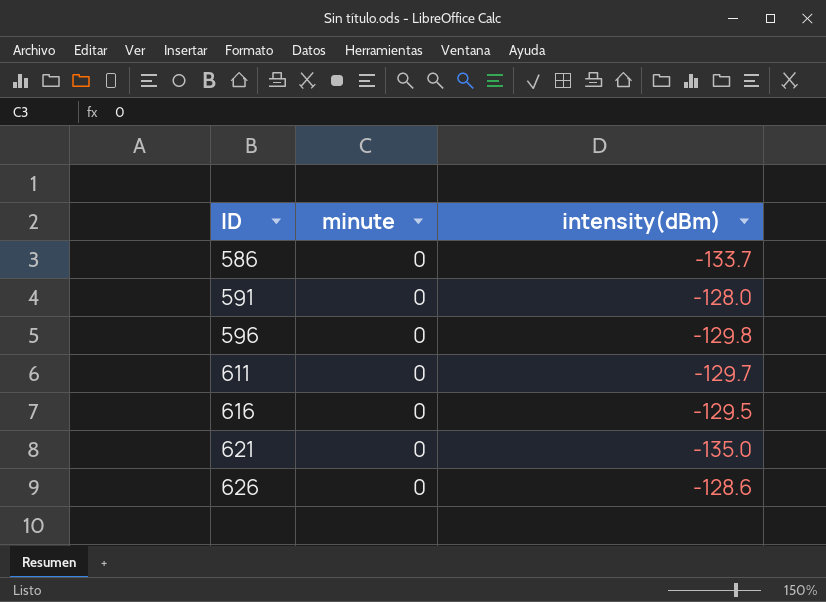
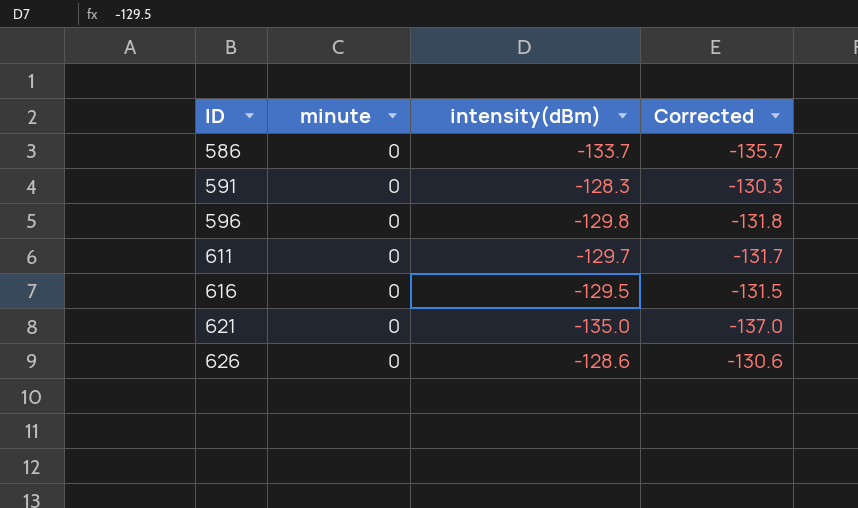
column Corrected | formula: none -> [intensity(dBm)] - 2
591 | intensity(dBm): -128.0 -> -128.3

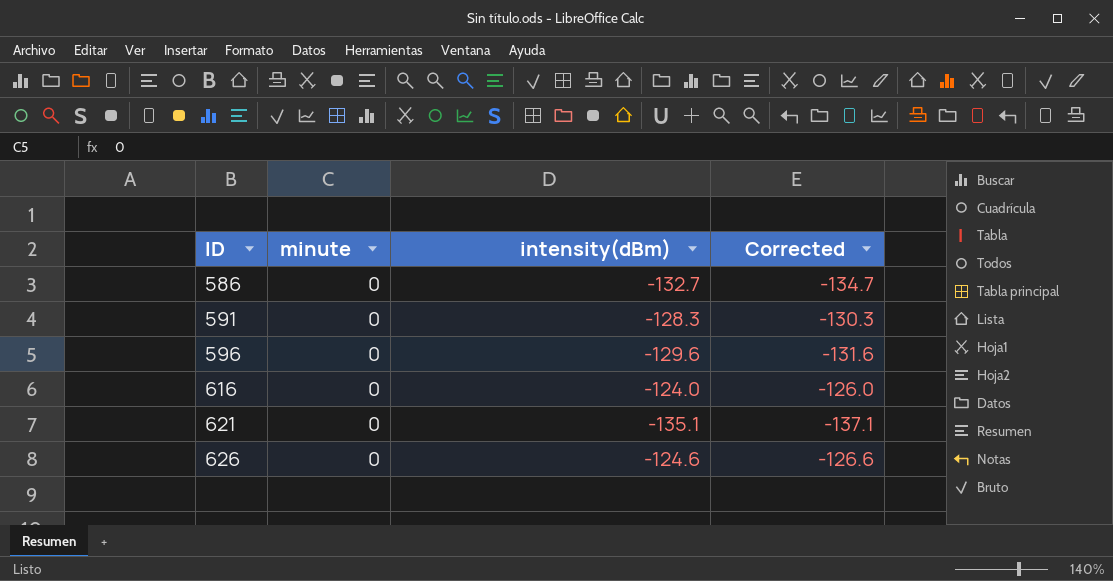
row 611: 0 | -129.7 | -131.7 -> none
586 | intensity(dBm): -133.7 -> -132.7
586 | Corrected: -135.7 -> -134.7
596 | intensity(dBm): -129.8 -> -129.6
596 | Corrected: -131.8 -> -131.6
616 | intensity(dBm): -129.5 -> -124.0
616 | Corrected: -131.5 -> -126.0
621 | intensity(dBm): -135.0 -> -135.1
621 | Corrected: -137.0 -> -137.1
626 | intensity(dBm): -128.6 -> -124.6
626 | Corrected: -130.6 -> -126.6

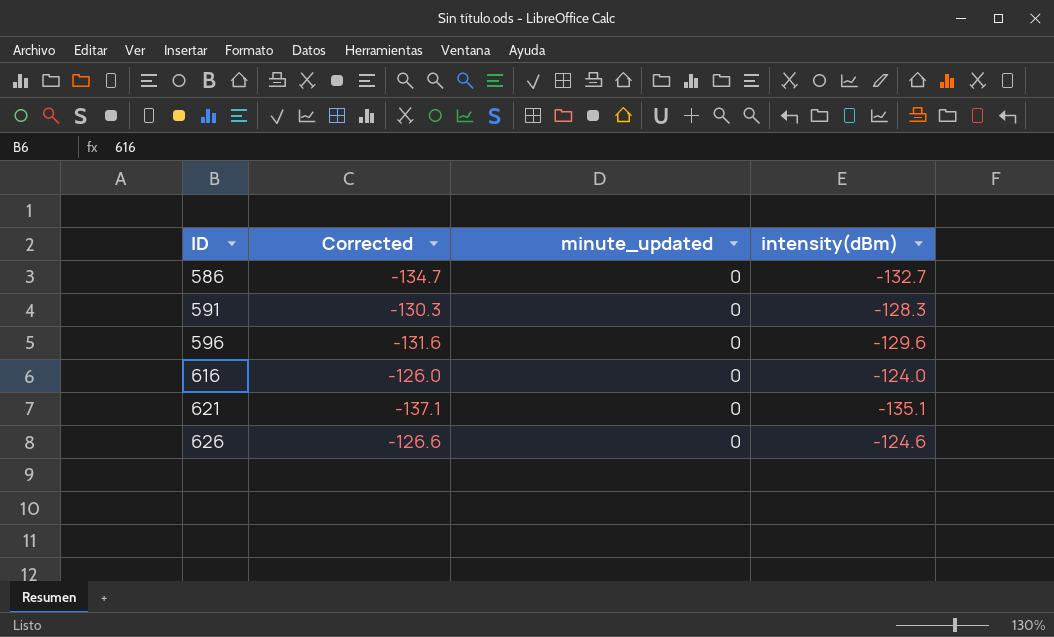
column Corrected | position: 4 -> 2
column name: minute -> minute_updated

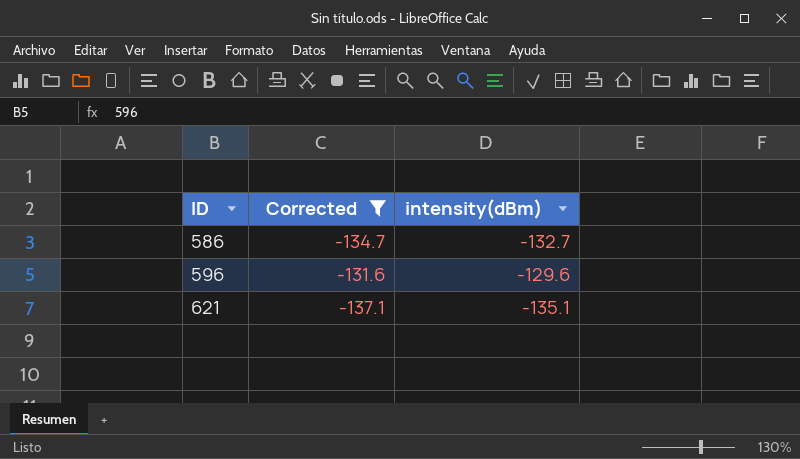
filter: none -> Corrected <= -131.6
column minute_updated | position: 3 -> none

